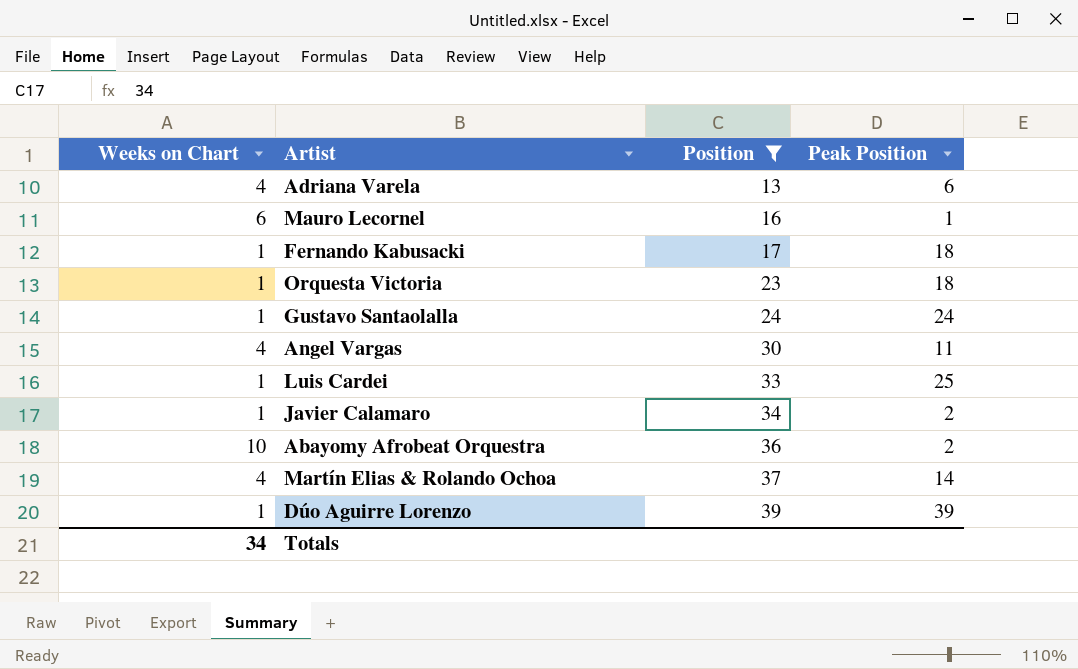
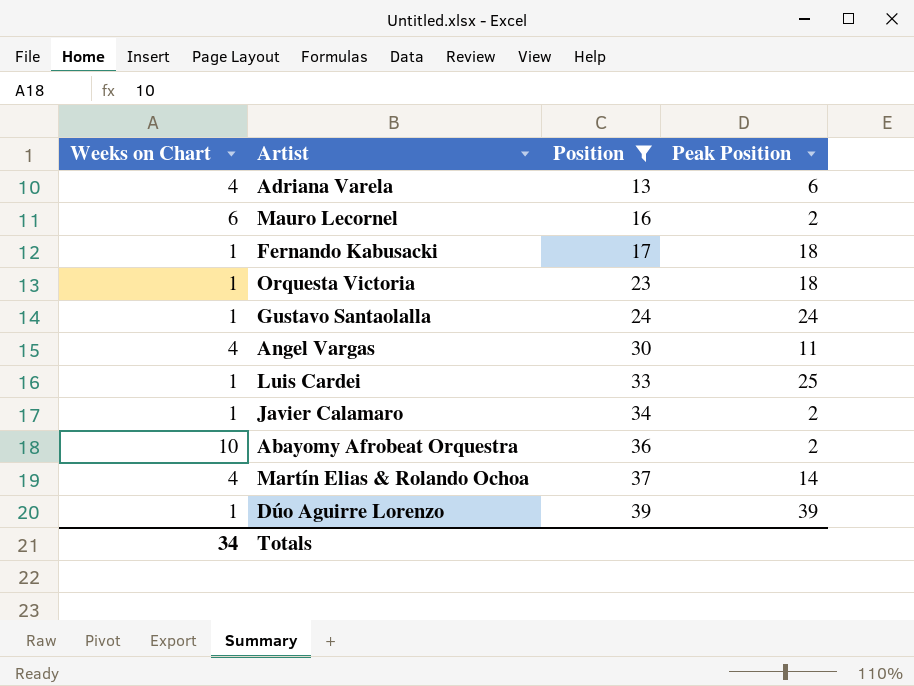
Mauro Lecornel | Peak Position: 1 -> 2

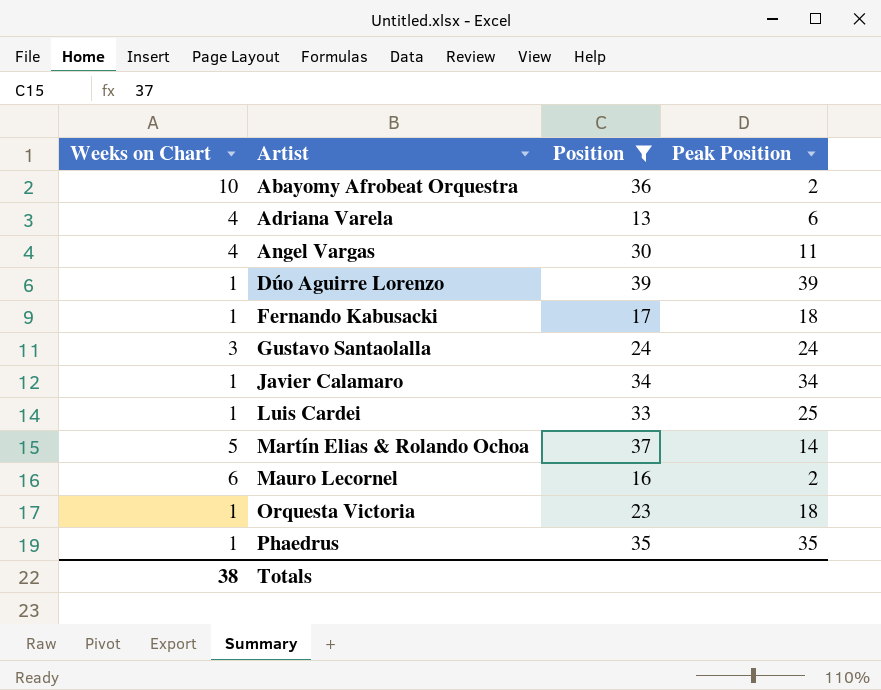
row order: Position ascending -> Artist ascending
Gustavo Santaolalla | Weeks on Chart: 1 -> 3
Javier Calamaro | Peak Position: 2 -> 34
Martín Elias & Rolando Ochoa | Weeks on Chart: 4 -> 5
row Phaedrus: none -> 1 | 35 | 35
Totals | Weeks on Chart: 34 -> 38

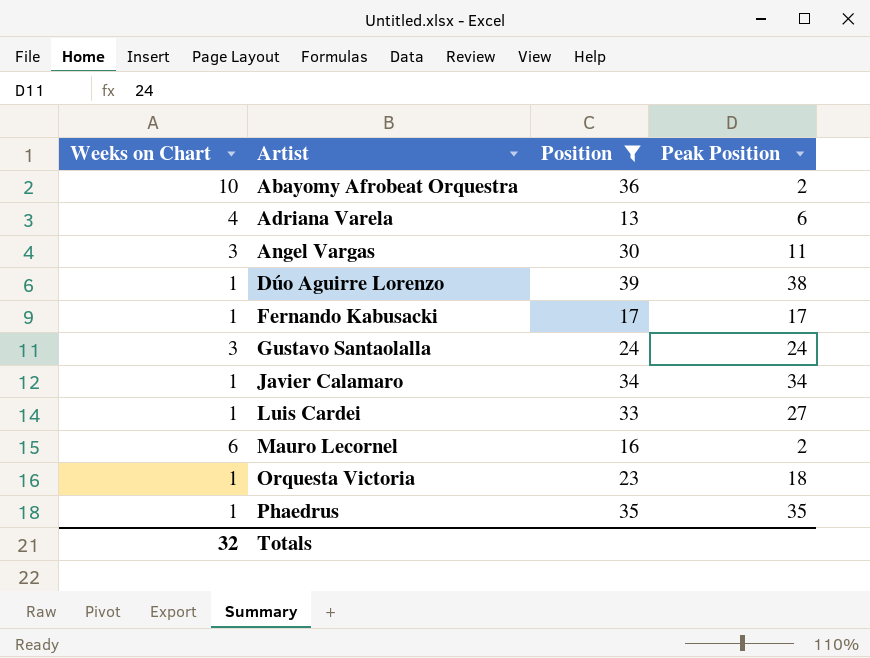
row Martín Elias & Rolando Ochoa: 5 | 37 | 14 -> none
Angel Vargas | Weeks on Chart: 4 -> 3
Dúo Aguirre Lorenzo | Peak Position: 39 -> 38
Fernando Kabusacki | Peak Position: 18 -> 17
Luis Cardei | Peak Position: 25 -> 27
Totals | Weeks on Chart: 38 -> 32

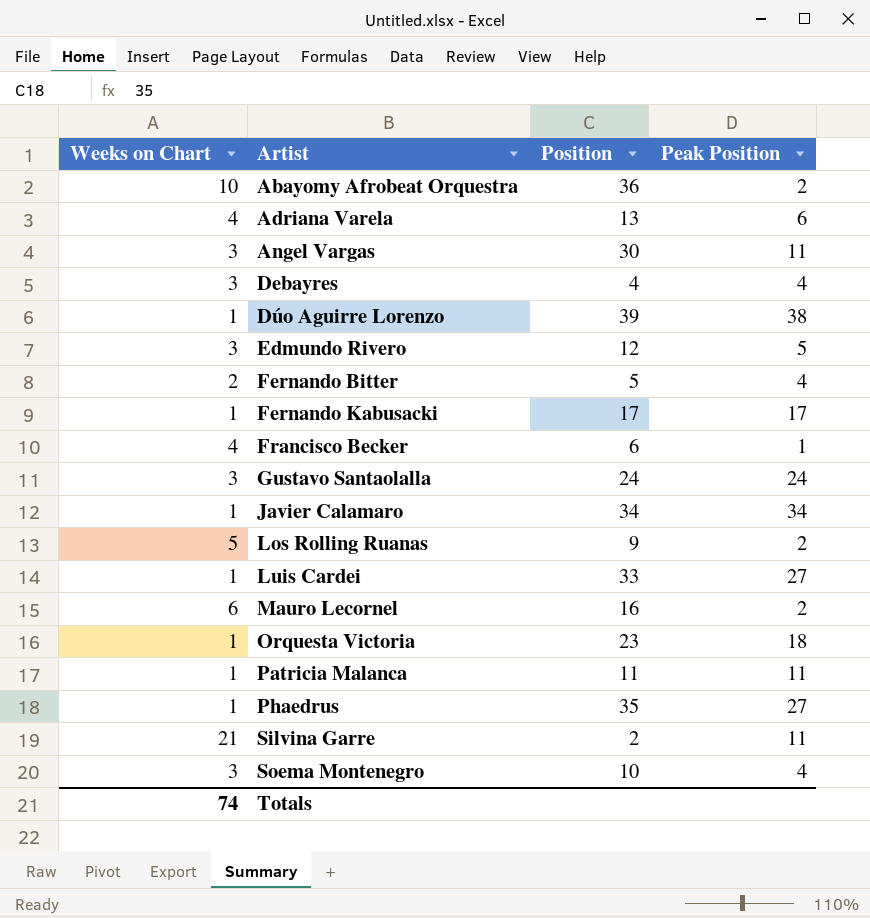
filter: Position >= 13 -> none
Phaedrus | Peak Position: 35 -> 27
Totals | Weeks on Chart: 32 -> 74

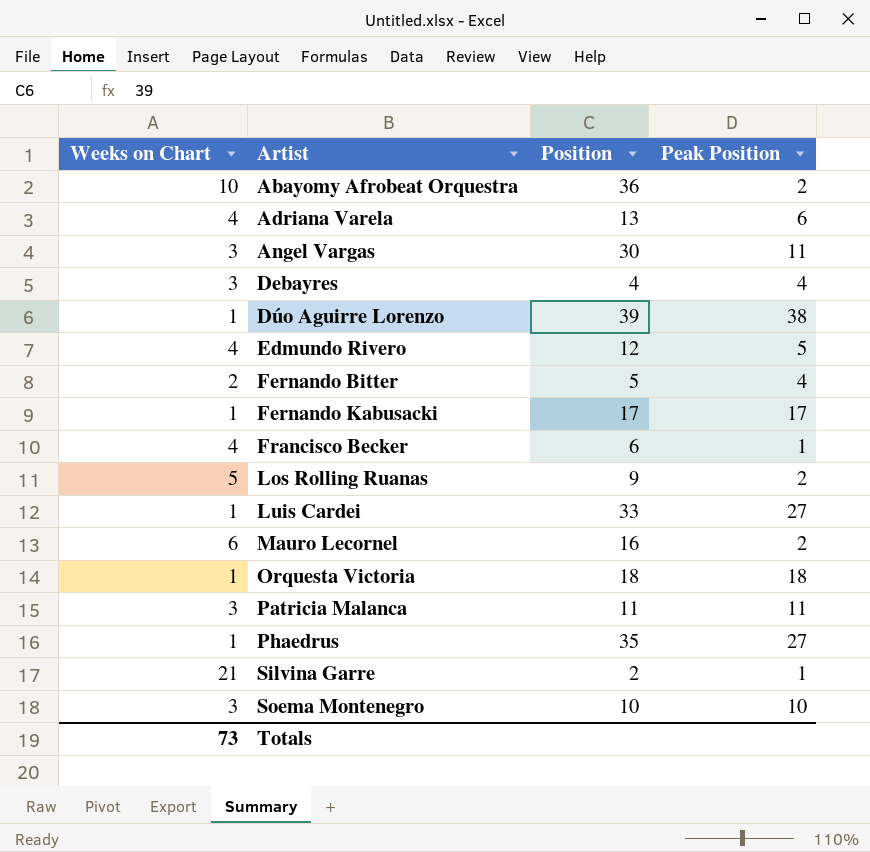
row Gustavo Santaolalla: 3 | 24 | 24 -> none
row Javier Calamaro: 1 | 34 | 34 -> none
Edmundo Rivero | Weeks on Chart: 3 -> 4
Orquesta Victoria | Position: 23 -> 18
Patricia Malanca | Weeks on Chart: 1 -> 3
Silvina Garre | Peak Position: 11 -> 1
Soema Montenegro | Peak Position: 4 -> 10
Totals | Weeks on Chart: 74 -> 73

